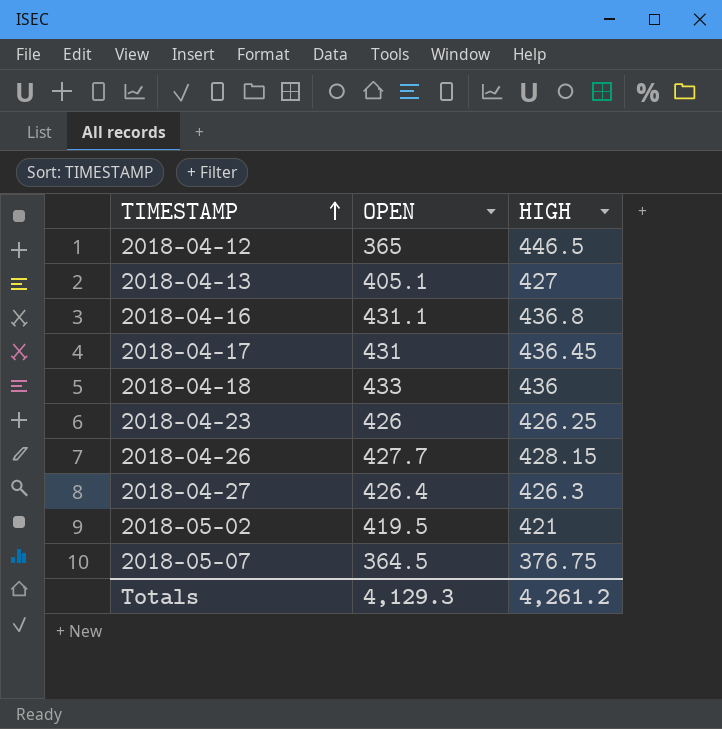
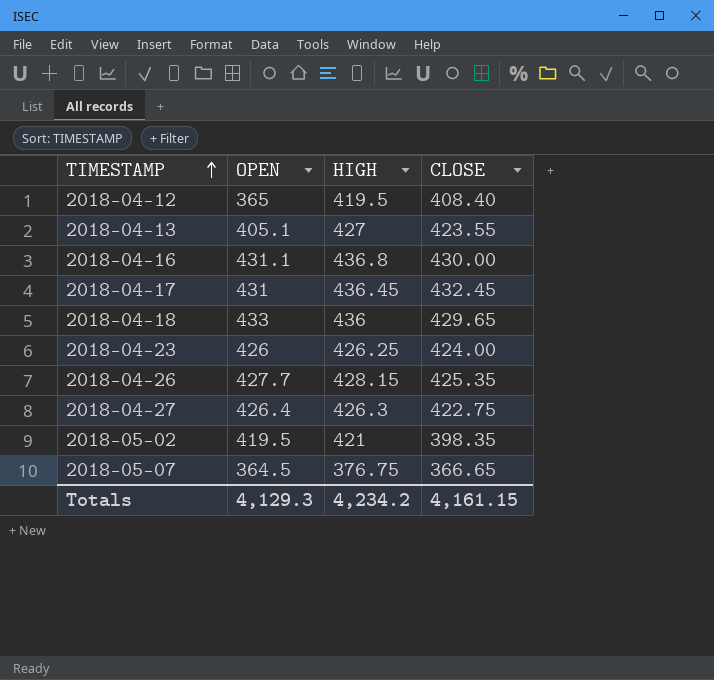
column CLOSE | position: none -> 4
2018-04-12 | HIGH: 446.5 -> 419.5
Totals | HIGH: 4,261.2 -> 4,234.2

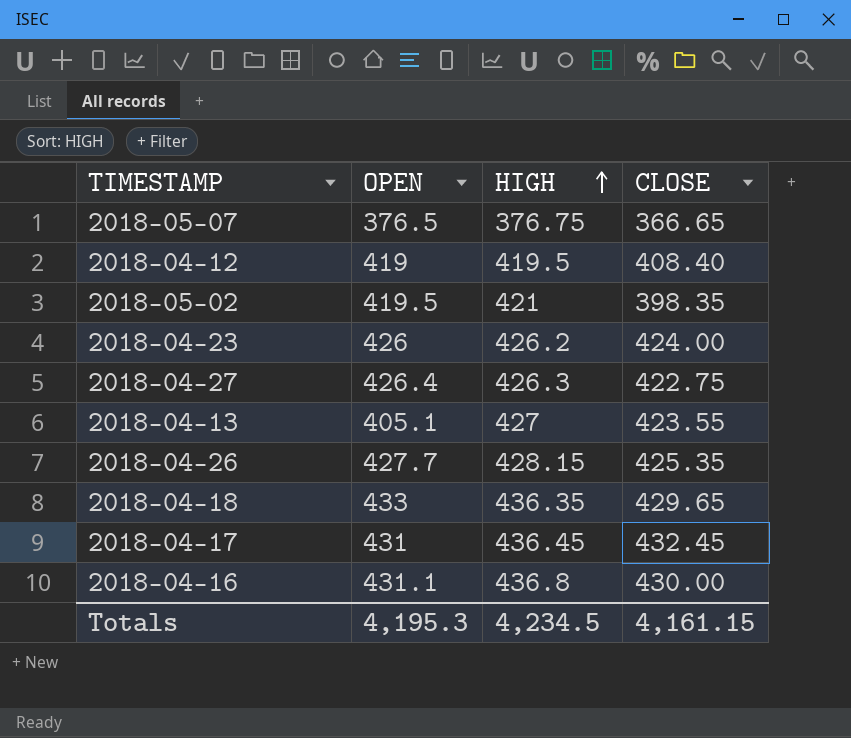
row order: TIMESTAMP ascending -> HIGH ascending
2018-05-07 | OPEN: 364.5 -> 376.5
2018-04-12 | OPEN: 365 -> 419
2018-04-23 | HIGH: 426.25 -> 426.2
2018-04-18 | HIGH: 436 -> 436.35
Totals | OPEN: 4,129.3 -> 4,195.3
Totals | HIGH: 4,234.2 -> 4,234.5

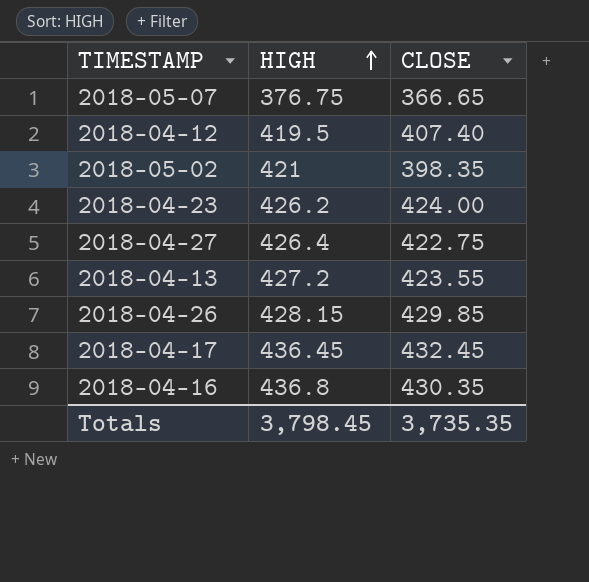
column OPEN | position: 2 -> none
row 2018-04-18: 433 | 436.35 | 429.65 -> none
2018-04-12 | CLOSE: 408.40 -> 407.40
2018-04-27 | HIGH: 426.3 -> 426.4
2018-04-13 | HIGH: 427 -> 427.2
2018-04-26 | CLOSE: 425.35 -> 429.85
2018-04-16 | CLOSE: 430.00 -> 430.35
Totals | HIGH: 4,234.5 -> 3,798.45
Totals | CLOSE: 4,161.15 -> 3,735.35

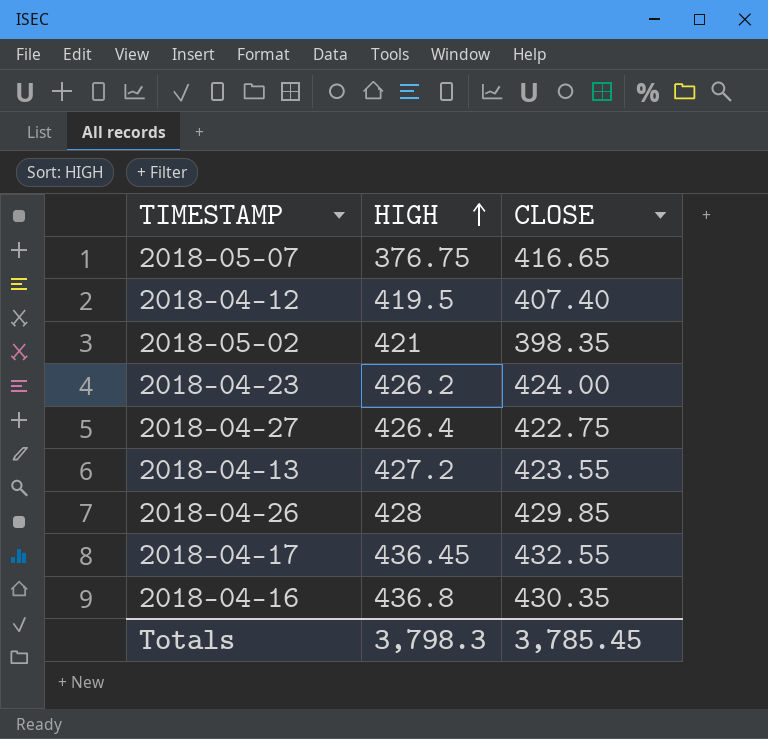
2018-05-07 | CLOSE: 366.65 -> 416.65
2018-04-26 | HIGH: 428.15 -> 428
2018-04-17 | CLOSE: 432.45 -> 432.55
Totals | HIGH: 3,798.45 -> 3,798.3
Totals | CLOSE: 3,735.35 -> 3,785.45

